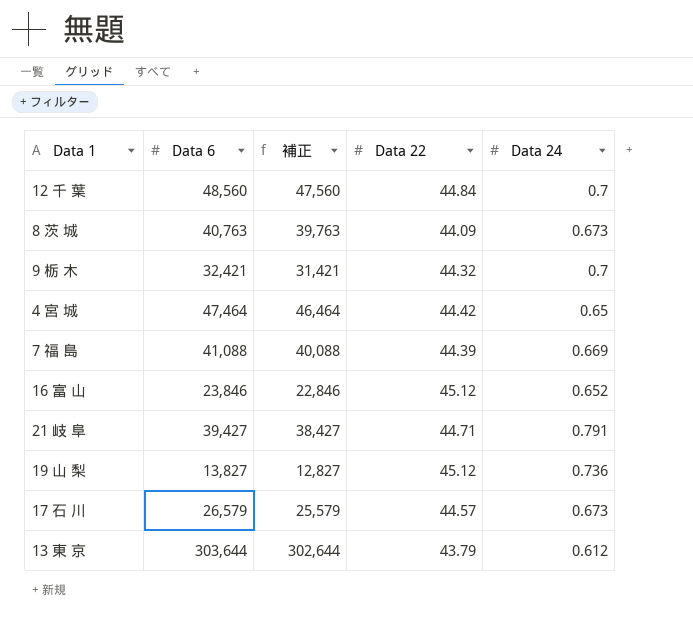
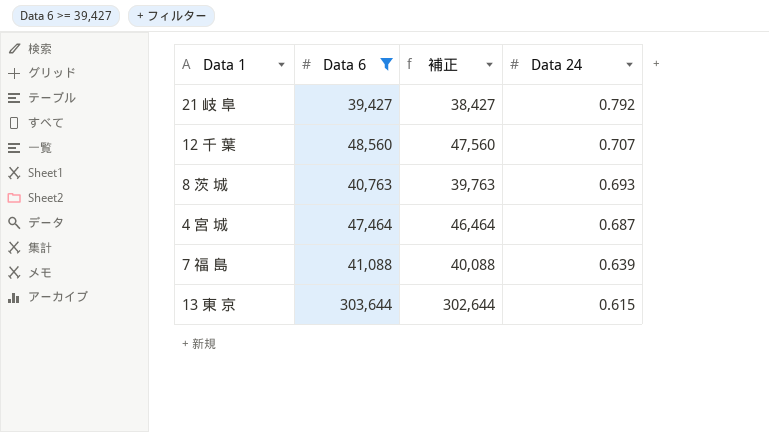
filter: none -> Data 6 >= 39,427
row order: none -> Data 24 descending
column Data 22 | position: 4 -> none
21 岐 阜 | Data 24: 0.791 -> 0.792
12 千 葉 | Data 24: 0.7 -> 0.707
8 茨 城 | Data 24: 0.673 -> 0.693
4 宮 城 | Data 24: 0.65 -> 0.687
7 福 島 | Data 24: 0.669 -> 0.639
13 東 京 | Data 24: 0.612 -> 0.615

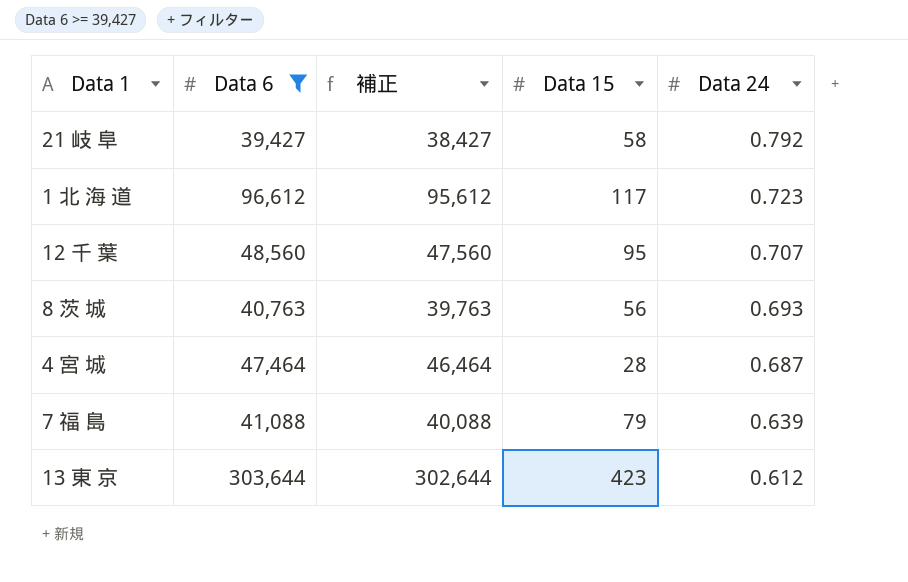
column Data 15 | position: none -> 4
row 1 北 海 道: none -> 96,612 | 95,612 | 117 | 0.723
13 東 京 | Data 24: 0.615 -> 0.612

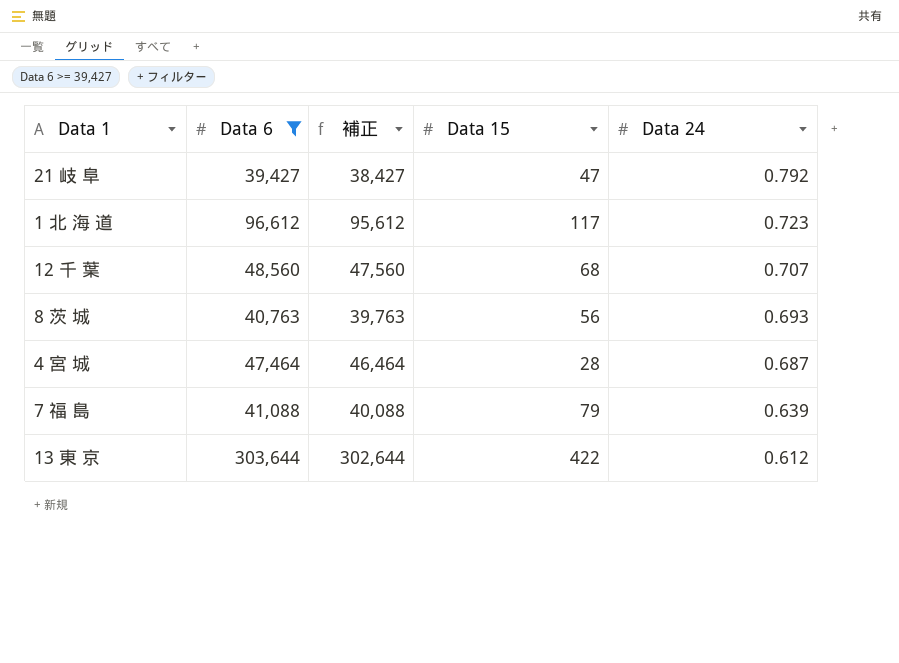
21 岐 阜 | Data 15: 58 -> 47
12 千 葉 | Data 15: 95 -> 68
13 東 京 | Data 15: 423 -> 422

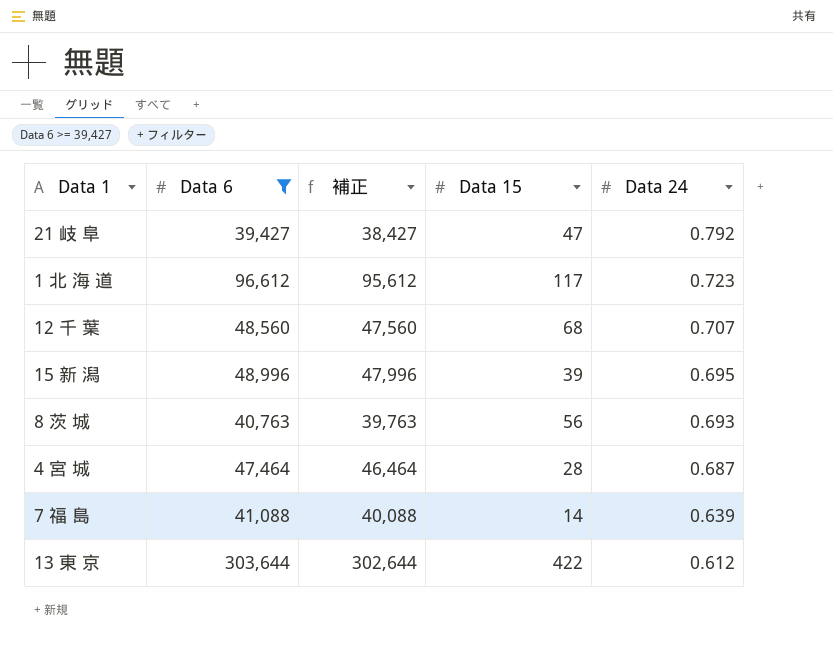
row 15 新 潟: none -> 48,996 | 47,996 | 39 | 0.695
7 福 島 | Data 15: 79 -> 14

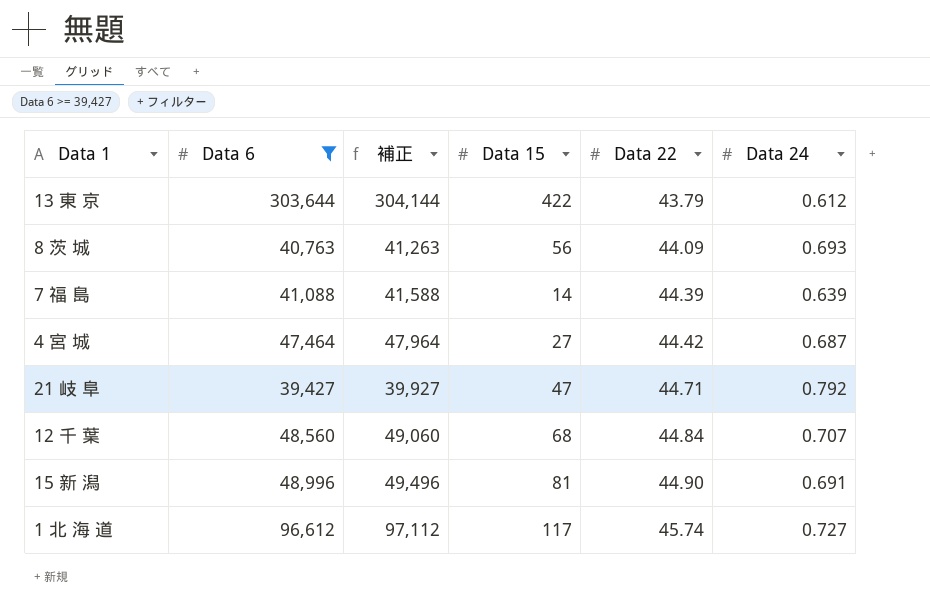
row order: Data 24 descending -> Data 22 ascending
column 補正 | formula: [Data 6] - 1000 -> [Data 6] + 500
column Data 22 | position: none -> 5
4 宮 城 | Data 15: 28 -> 27
15 新 潟 | Data 15: 39 -> 81
15 新 潟 | Data 24: 0.695 -> 0.691
1 北 海 道 | Data 24: 0.723 -> 0.727

